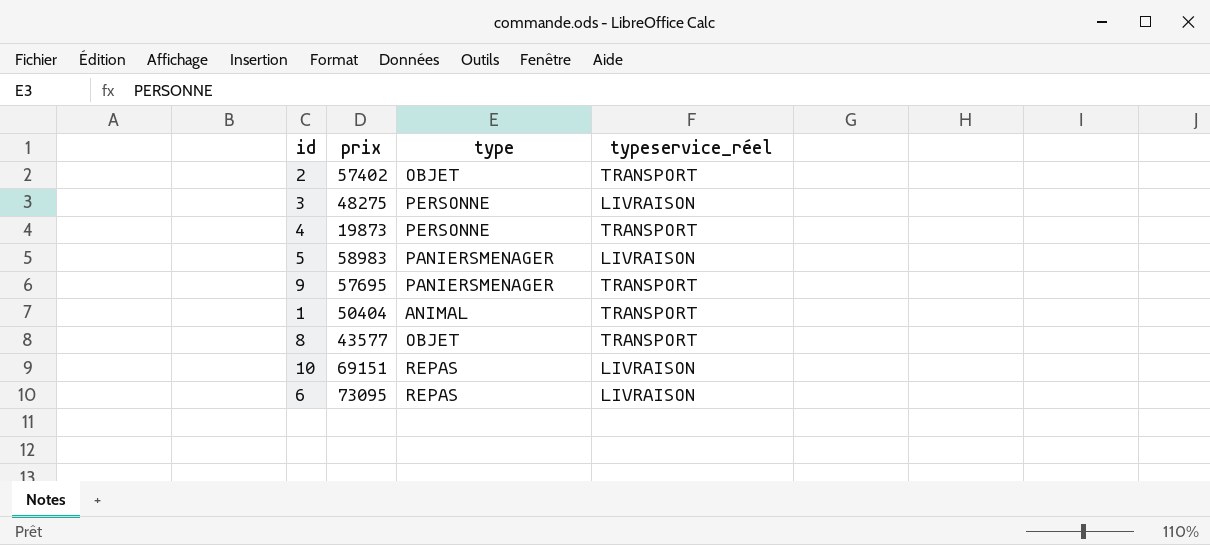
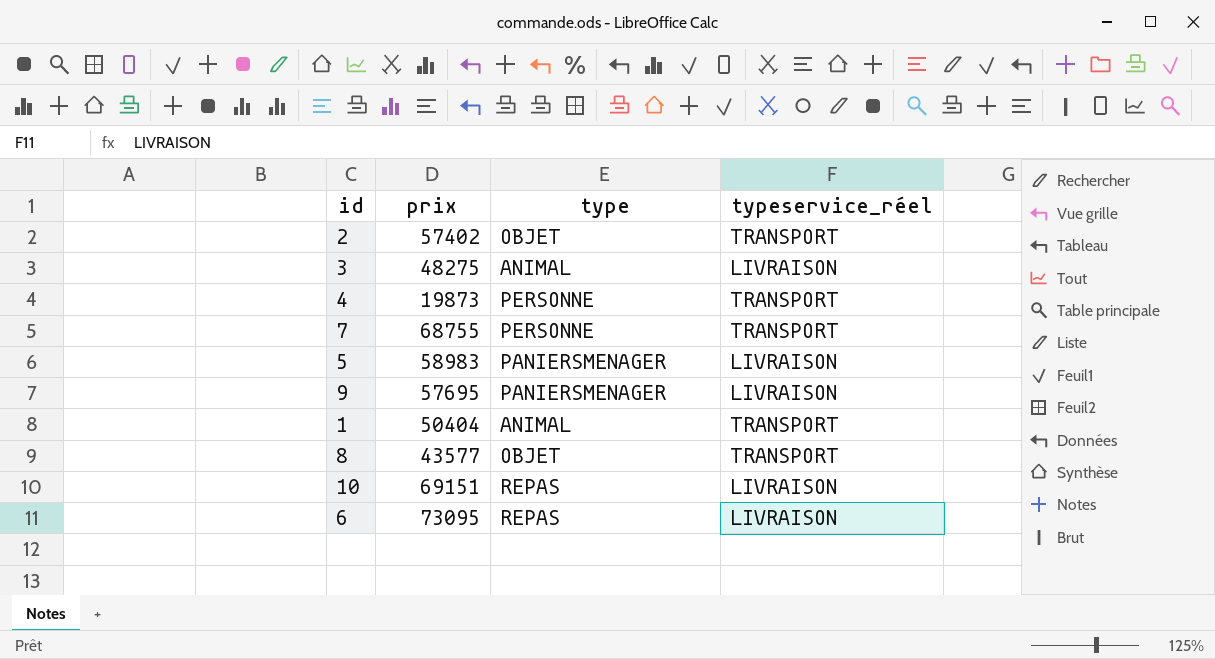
3 | type: PERSONNE -> ANIMAL
row 7: none -> 68755 | PERSONNE | TRANSPORT
9 | typeservice_réel: TRANSPORT -> LIVRAISON

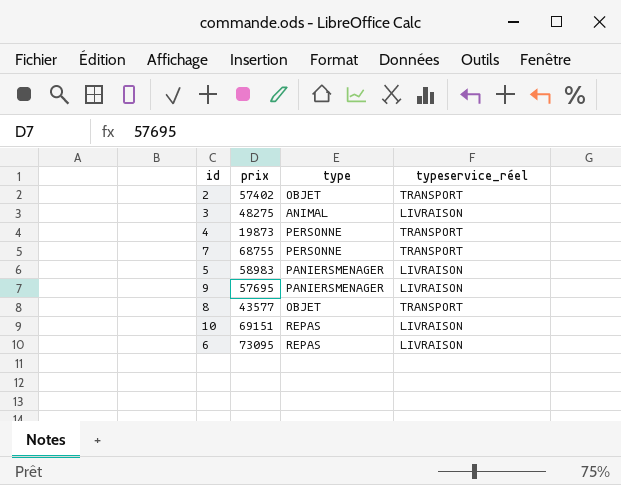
row 1: 50404 | ANIMAL | TRANSPORT -> none

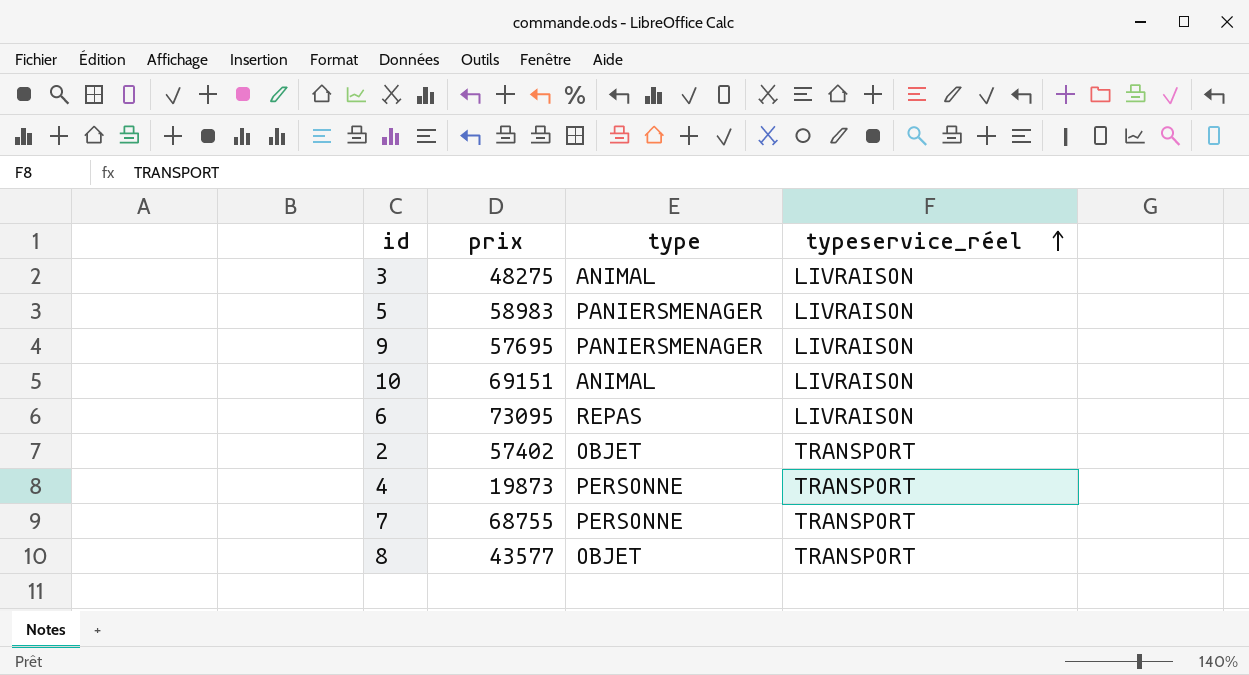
row order: none -> typeservice_réel ascending
10 | type: REPAS -> ANIMAL

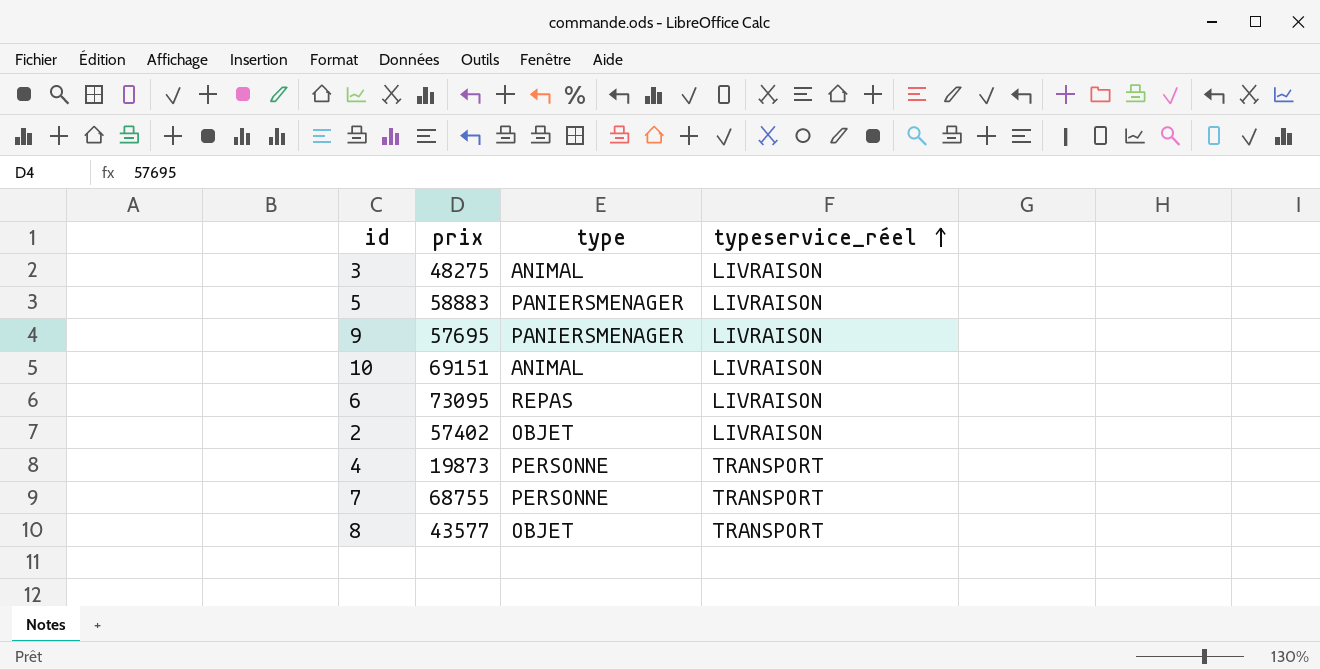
5 | prix: 58983 -> 58883
2 | typeservice_réel: TRANSPORT -> LIVRAISON

